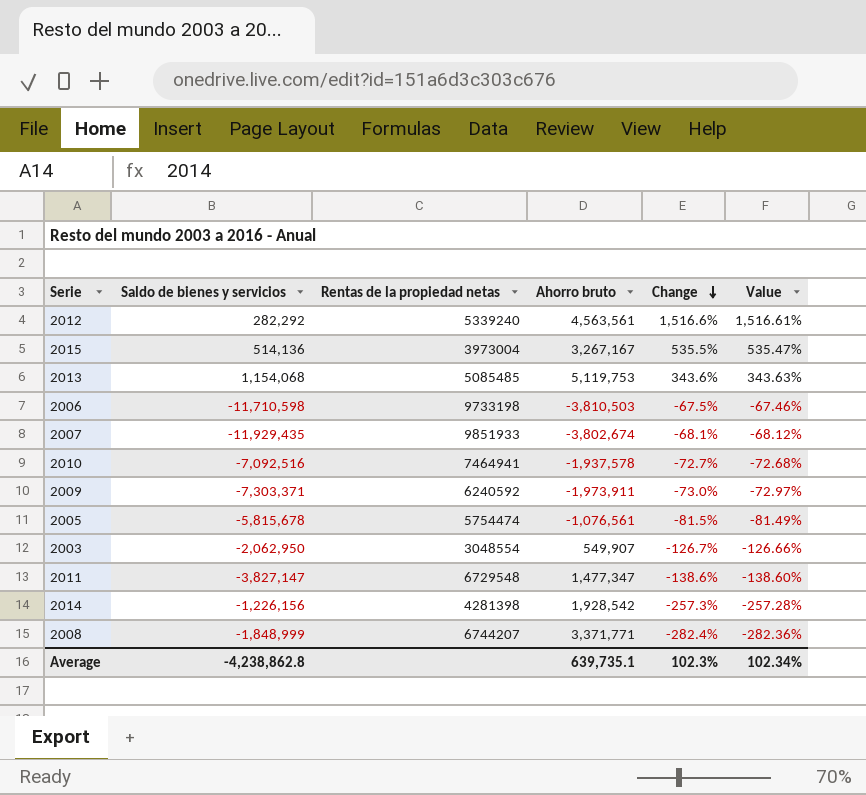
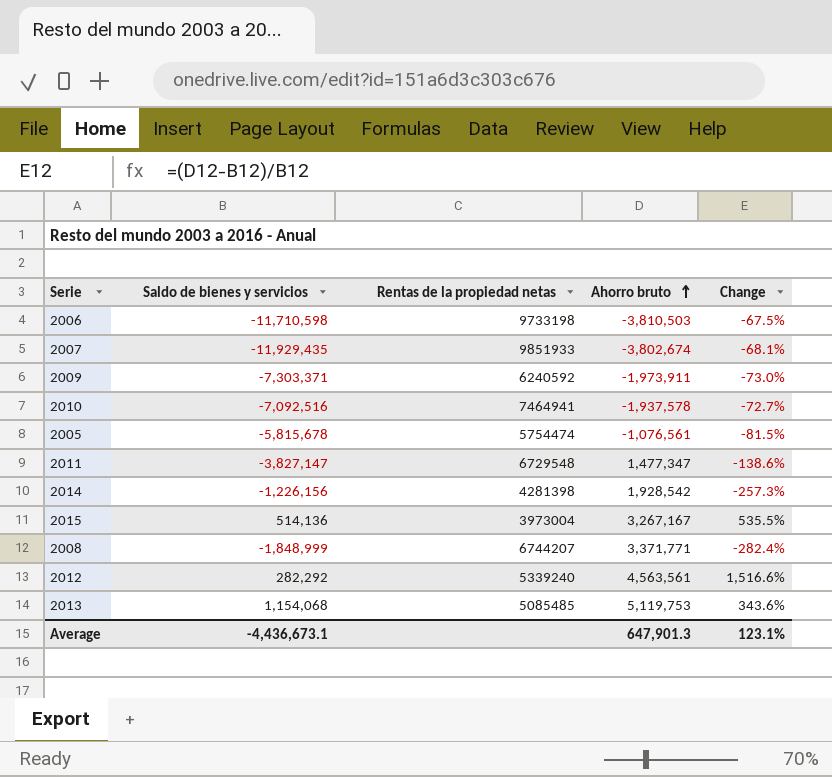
row order: Change descending -> Ahorro bruto ascending
column Value | formula: ([Ahorro bruto] - [Saldo de bienes y servicios]) / [Saldo de bienes y servicios] -> none
row 2003: -2,062,950 | 3048554 | 549,907 | -126.7% | -126.66% -> none
Average | Saldo de bienes y servicios: -4,238,862.8 -> -4,436,673.1
Average | Ahorro bruto: 639,735.1 -> 647,901.3
Average | Change: 102.3% -> 123.1%

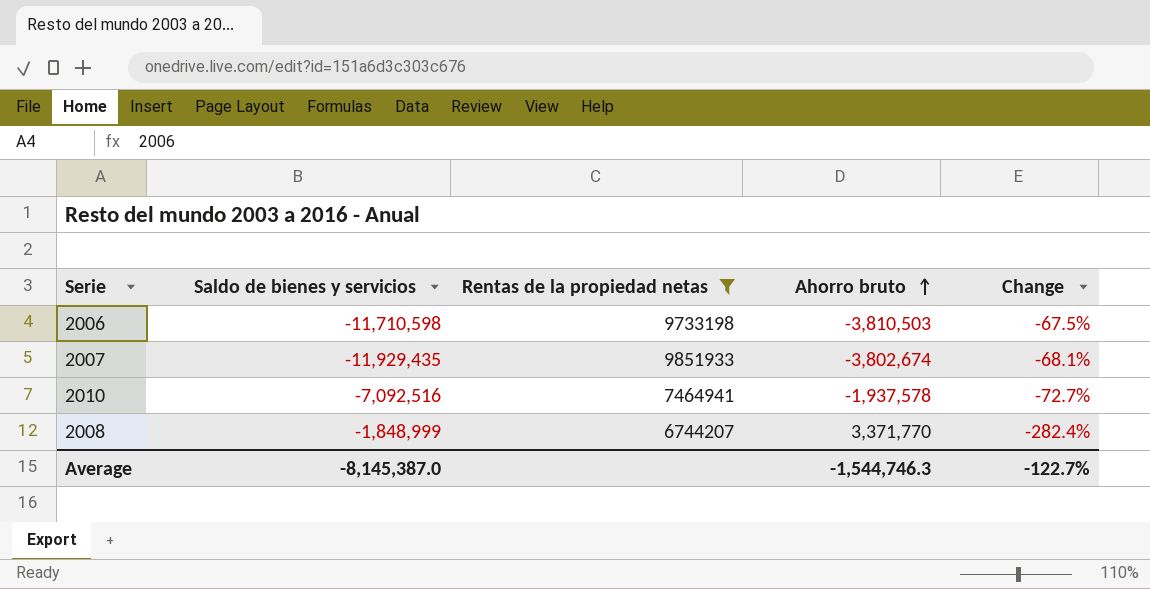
filter: none -> Rentas de la propiedad netas >= 6744207
2008 | Ahorro bruto: 3,371,771 -> 3,371,770
Average | Saldo de bienes y servicios: -4,436,673.1 -> -8,145,387.0
Average | Ahorro bruto: 647,901.3 -> -1,544,746.3
Average | Change: 123.1% -> -122.7%

